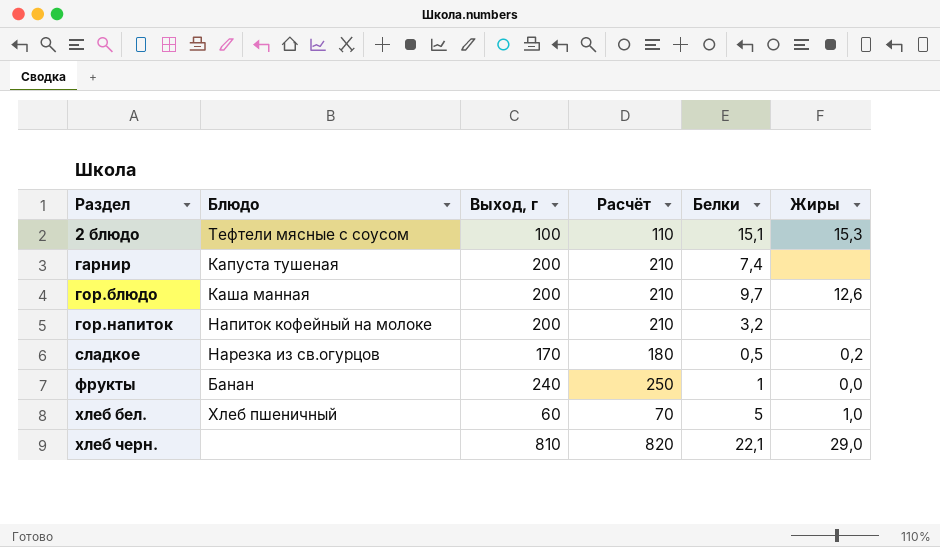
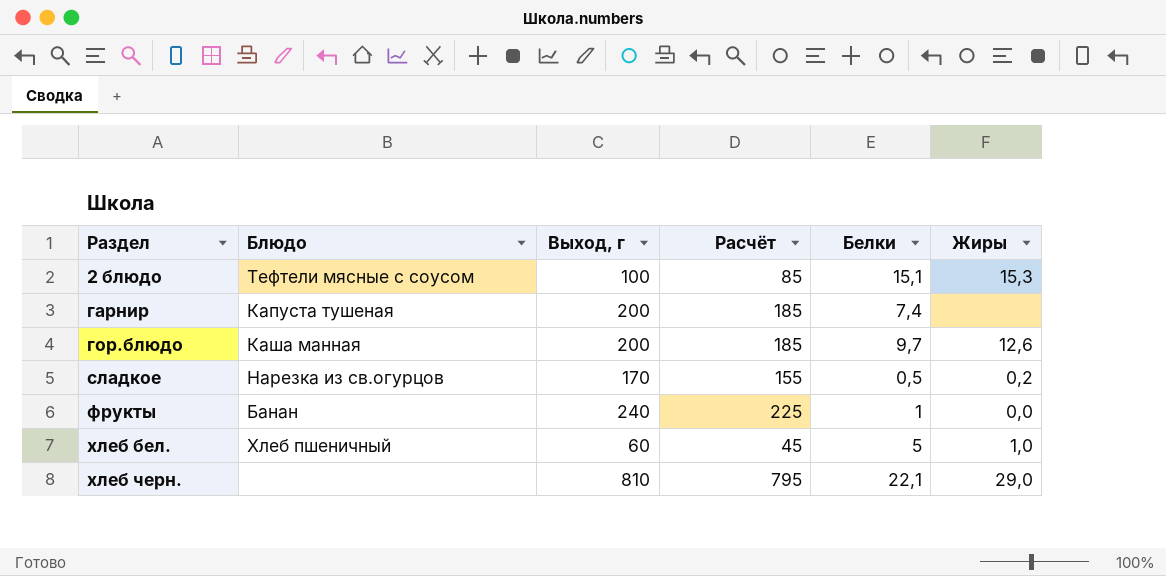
column Расчёт | formula: [Выход, г] + 10 -> [Выход, г] - 15
row гор.напиток: Напиток кофейный на молоке | 200 | 210 | 3,2 | none -> none

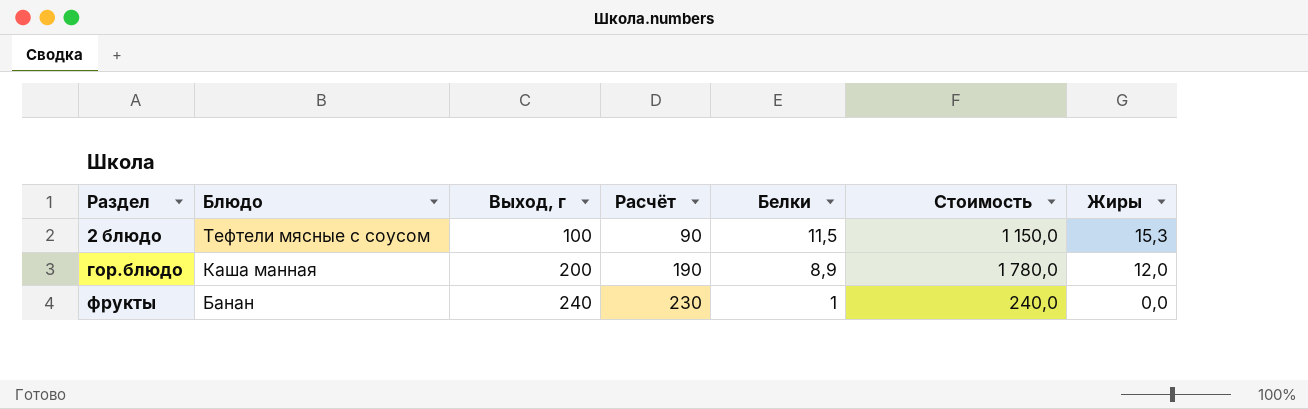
column Расчёт | formula: [Выход, г] - 15 -> [Выход, г] - 10
column Стоимость | formula: none -> [Выход, г] * [Белки]
row гарнир: Капуста тушеная | 200 | 185 | 7,4 | none -> none
row сладкое: Нарезка из св.огурцов | 170 | 155 | 0,5 | 0,2 -> none
row хлеб бел.: Хлеб пшеничный | 60 | 45 | 5 | 1,0 -> none
row хлеб черн.: none | 810 | 795 | 22,1 | 29,0 -> none
2 блюдо | Белки: 15,1 -> 11,5
гор.блюдо | Белки: 9,7 -> 8,9
гор.блюдо | Жиры: 12,6 -> 12,0

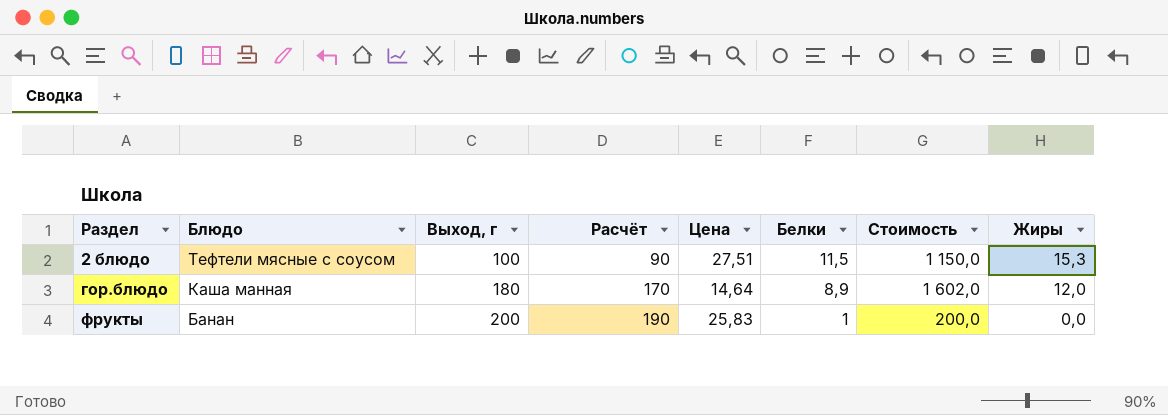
column Цена | position: none -> 5
гор.блюдо | Выход, г: 200 -> 180
гор.блюдо | Расчёт: 190 -> 170
гор.блюдо | Стоимость: 1 780,0 -> 1 602,0
фрукты | Выход, г: 240 -> 200
фрукты | Расчёт: 230 -> 190
фрукты | Стоимость: 240,0 -> 200,0

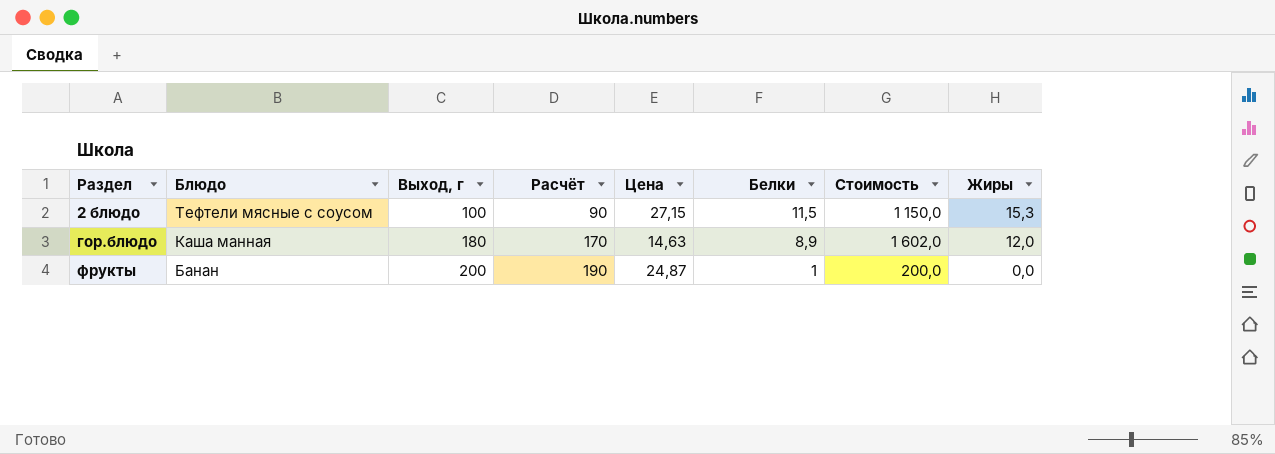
2 блюдо | Цена: 27,51 -> 27,15
гор.блюдо | Цена: 14,64 -> 14,63
фрукты | Цена: 25,83 -> 24,87

